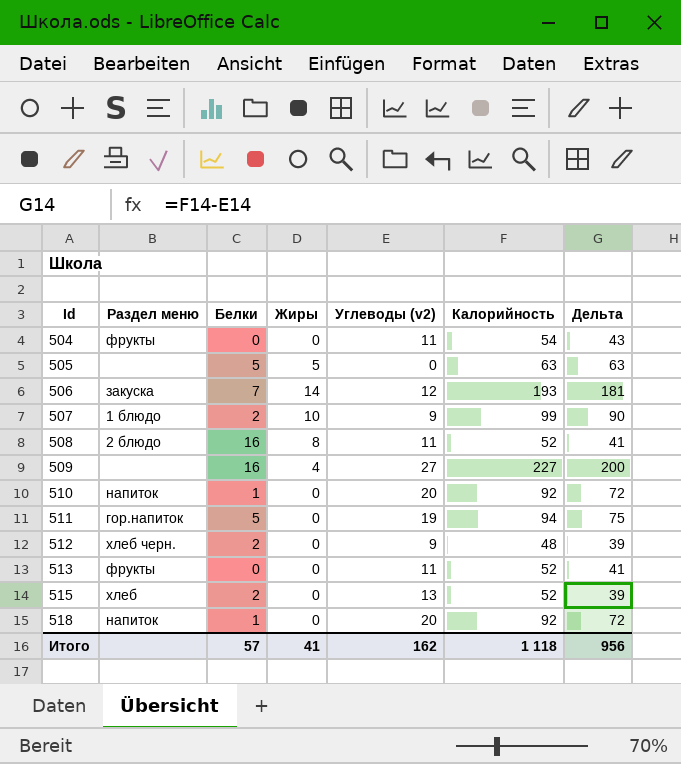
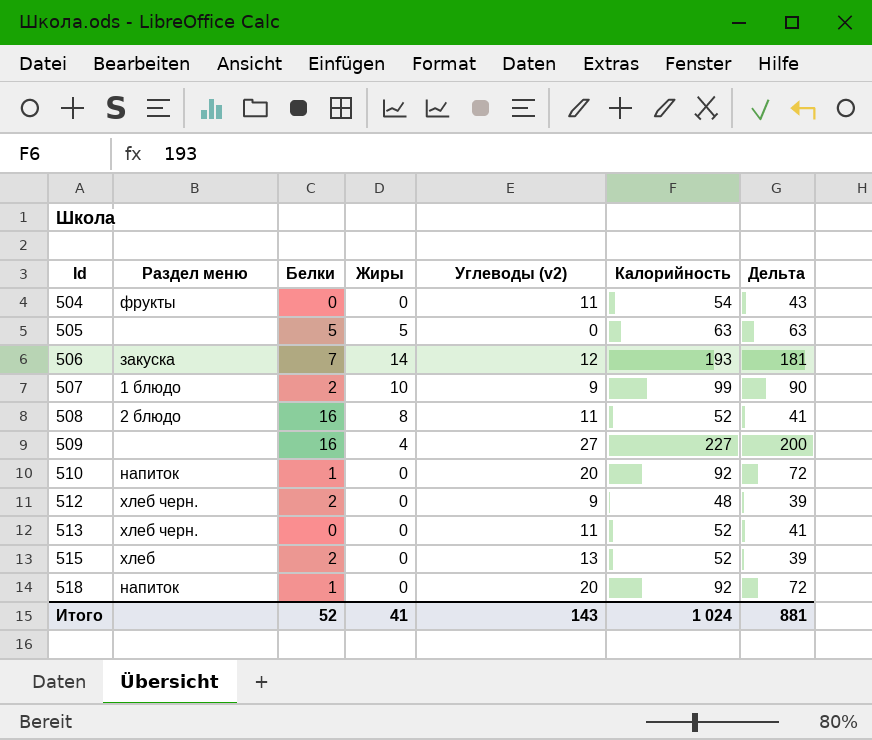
row 511: гор.напиток | 5 | 0 | 19 | 94 | 75 -> none
513 | Раздел меню: фрукты -> хлеб черн.
Итого | Белки: 57 -> 52
Итого | Углеводы (v2): 162 -> 143
Итого | Калорийность: 1 118 -> 1 024
Итого | Дельта: 956 -> 881

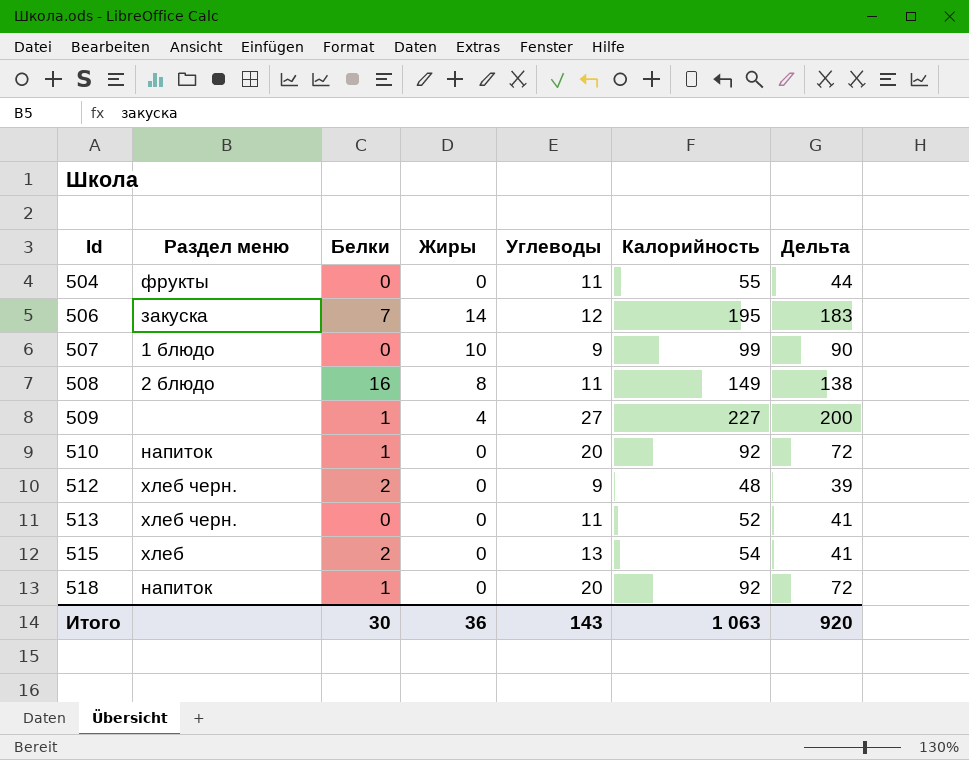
column name: Углеводы (v2) -> Углеводы
row 505: none | 5 | 5 | 0 | 63 | 63 -> none
504 | Калорийность: 54 -> 55
504 | Дельта: 43 -> 44
506 | Калорийность: 193 -> 195
506 | Дельта: 181 -> 183
507 | Белки: 2 -> 0
508 | Калорийность: 52 -> 149
508 | Дельта: 41 -> 138
509 | Белки: 16 -> 1
515 | Калорийность: 52 -> 54
515 | Дельта: 39 -> 41
Итого | Белки: 52 -> 30
Итого | Жиры: 41 -> 36
Итого | Калорийность: 1 024 -> 1 063
Итого | Дельта: 881 -> 920

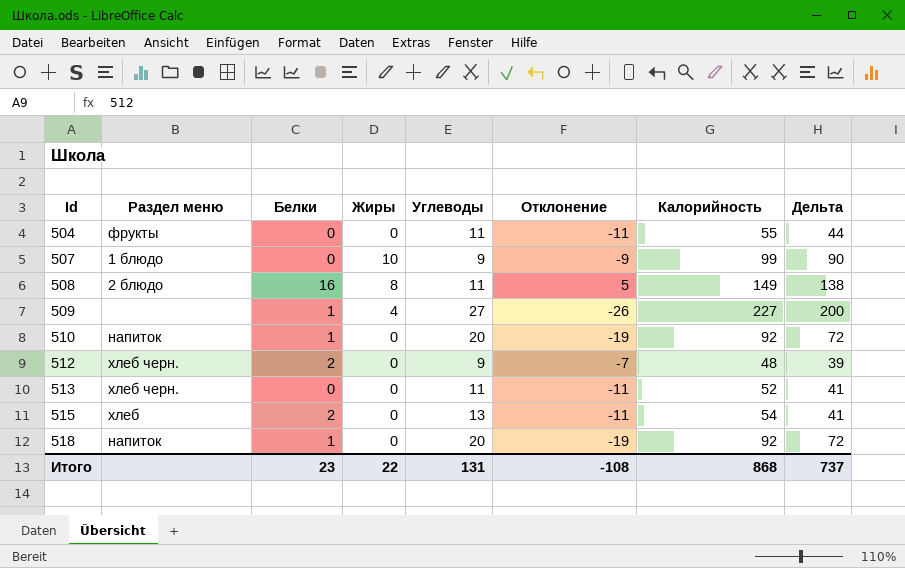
column Отклонение | formula: none -> [Белки] - [Углеводы]
row 506: закуска | 7 | 14 | 12 | 195 | 183 -> none
Итого | Белки: 30 -> 23
Итого | Жиры: 36 -> 22
Итого | Углеводы: 143 -> 131
Итого | Калорийность: 1 063 -> 868
Итого | Дельта: 920 -> 737

